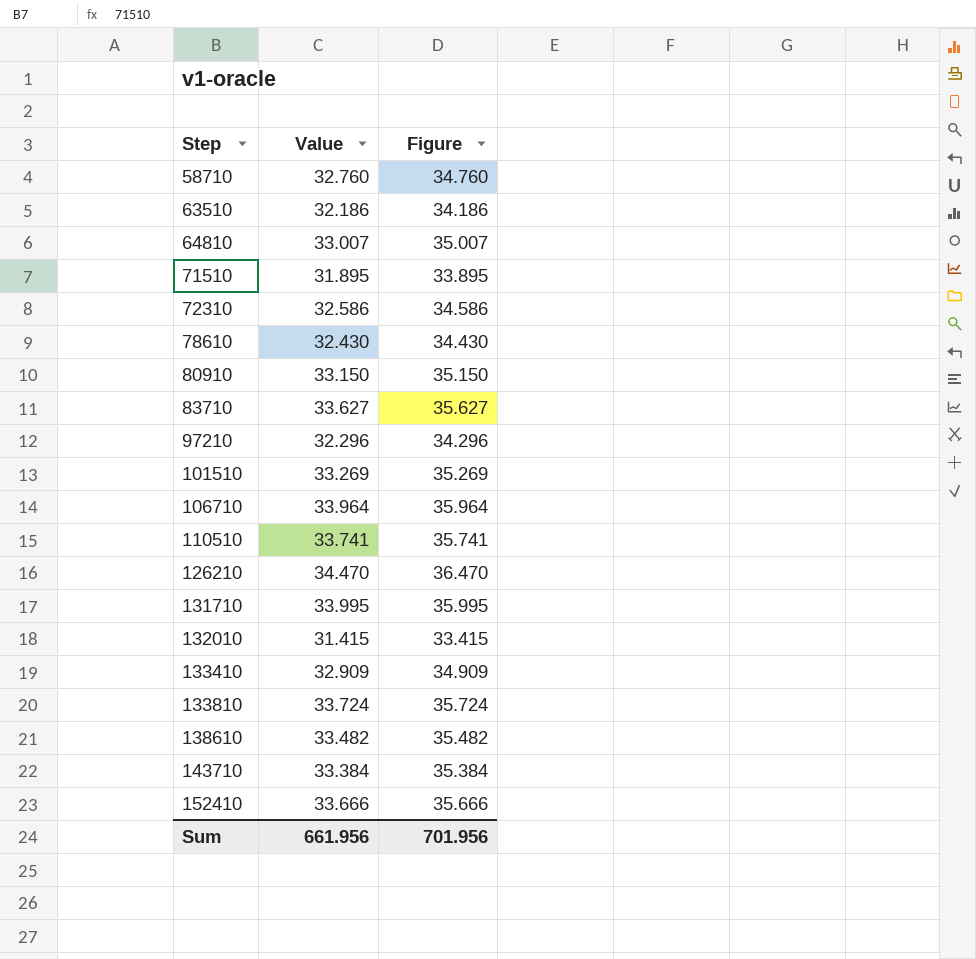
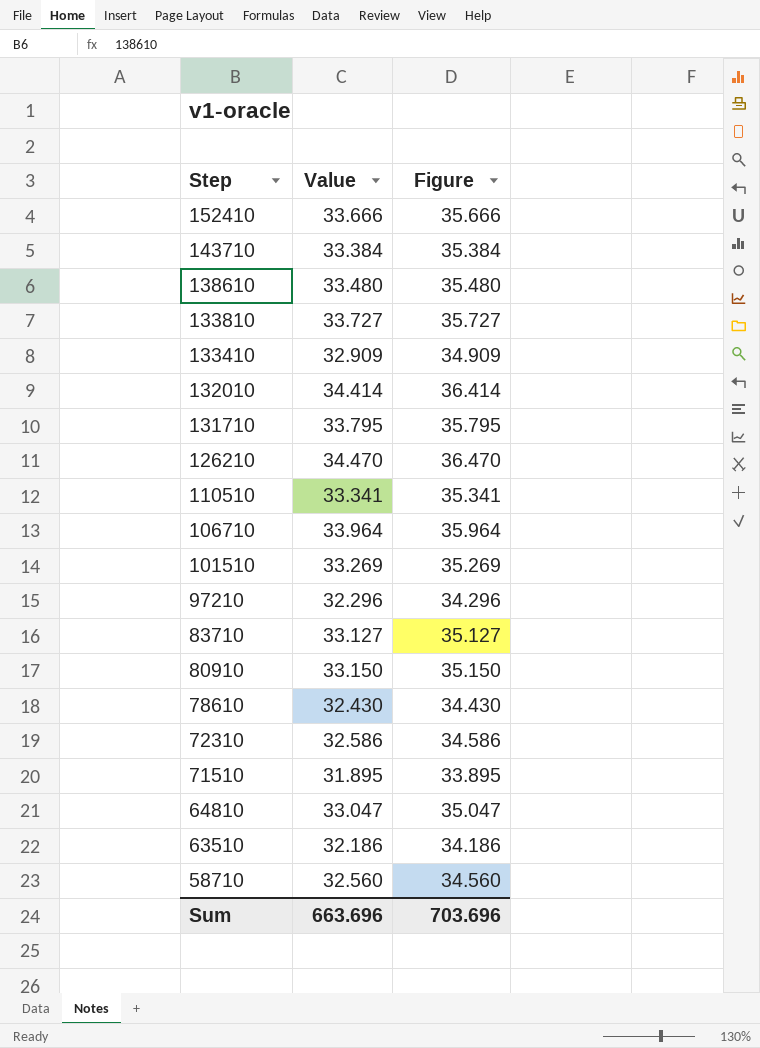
row order: Step ascending -> Step descending
138610 | Value: 33.482 -> 33.480
138610 | Figure: 35.482 -> 35.480
133810 | Value: 33.724 -> 33.727
133810 | Figure: 35.724 -> 35.727
132010 | Value: 31.415 -> 34.414
132010 | Figure: 33.415 -> 36.414
131710 | Value: 33.995 -> 33.795
131710 | Figure: 35.995 -> 35.795
110510 | Value: 33.741 -> 33.341
110510 | Figure: 35.741 -> 35.341
83710 | Value: 33.627 -> 33.127
83710 | Figure: 35.627 -> 35.127
64810 | Value: 33.007 -> 33.047
64810 | Figure: 35.007 -> 35.047
58710 | Value: 32.760 -> 32.560
58710 | Figure: 34.760 -> 34.560
Sum | Value: 661.956 -> 663.696
Sum | Figure: 701.956 -> 703.696

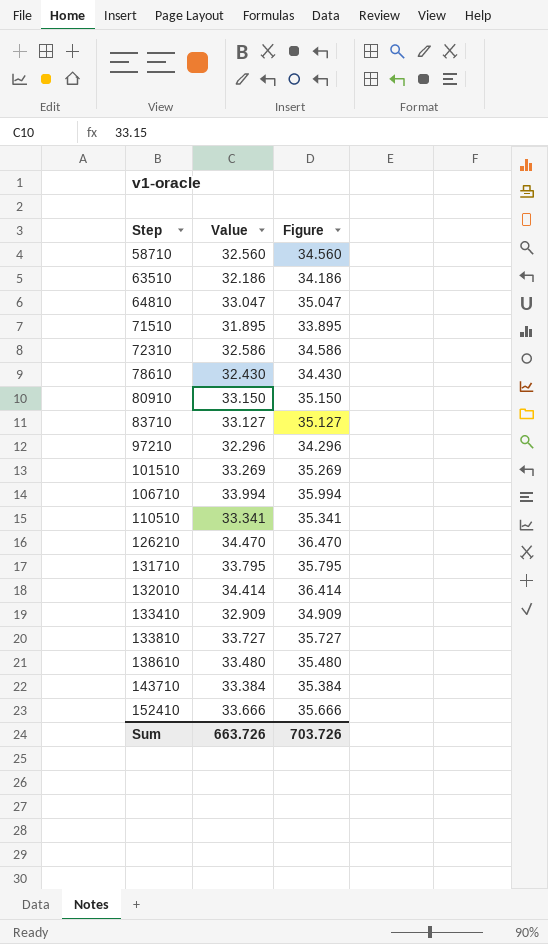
row order: Step descending -> Step ascending
106710 | Value: 33.964 -> 33.994
106710 | Figure: 35.964 -> 35.994
Sum | Value: 663.696 -> 663.726
Sum | Figure: 703.696 -> 703.726

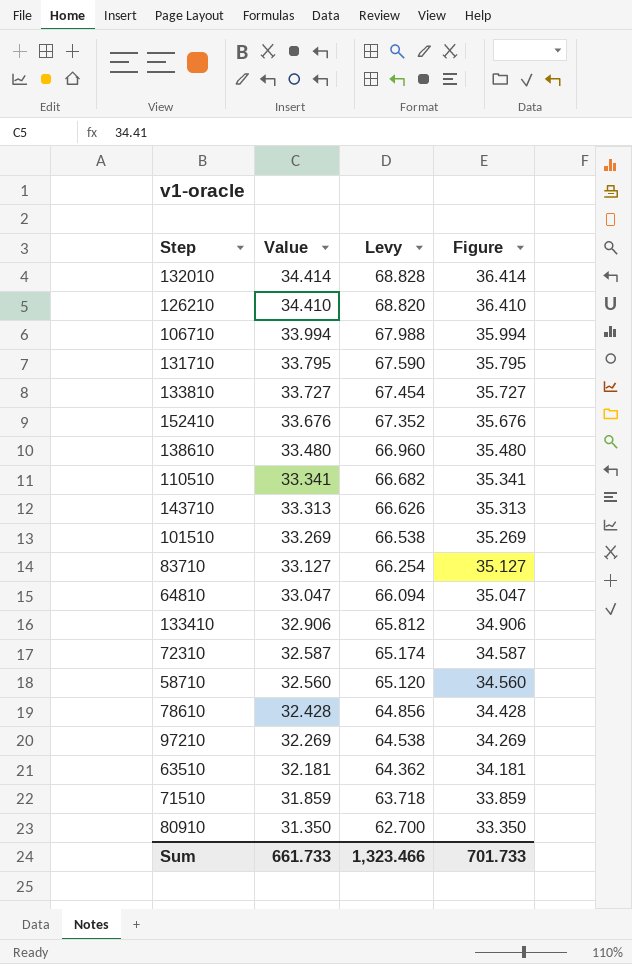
row order: Step ascending -> Value descending
column Levy | formula: none -> [Value] * 2
126210 | Value: 34.470 -> 34.410
126210 | Figure: 36.470 -> 36.410
152410 | Value: 33.666 -> 33.676
152410 | Figure: 35.666 -> 35.676
143710 | Value: 33.384 -> 33.313
143710 | Figure: 35.384 -> 35.313
133410 | Value: 32.909 -> 32.906
133410 | Figure: 34.909 -> 34.906
72310 | Value: 32.586 -> 32.587
72310 | Figure: 34.586 -> 34.587
78610 | Value: 32.430 -> 32.428
78610 | Figure: 34.430 -> 34.428
97210 | Value: 32.296 -> 32.269
97210 | Figure: 34.296 -> 34.269
63510 | Value: 32.186 -> 32.181
63510 | Figure: 34.186 -> 34.181
71510 | Value: 31.895 -> 31.859
71510 | Figure: 33.895 -> 33.859
80910 | Value: 33.150 -> 31.350
80910 | Figure: 35.150 -> 33.350
Sum | Value: 663.726 -> 661.733
Sum | Figure: 703.726 -> 701.733

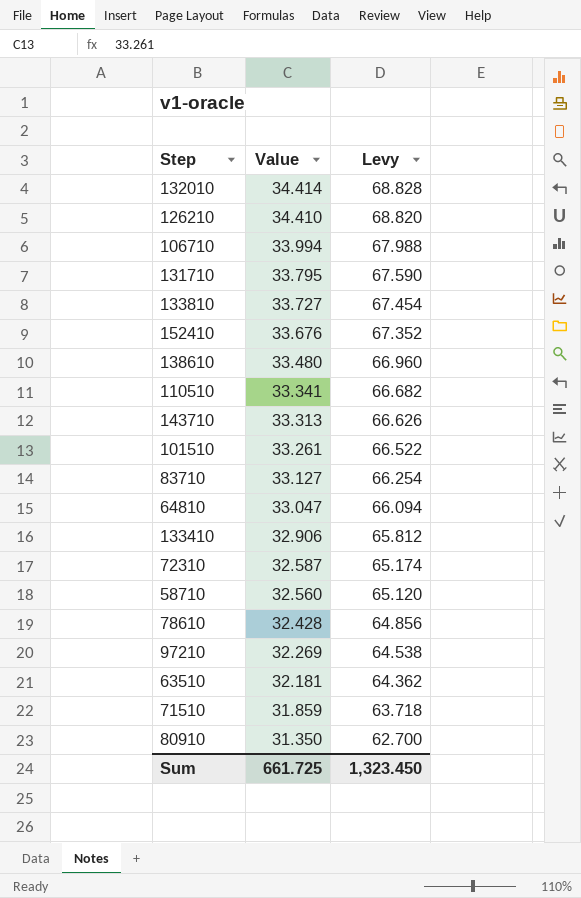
column Figure | formula: [Value] + 2 -> none
101510 | Value: 33.269 -> 33.261
101510 | Levy: 66.538 -> 66.522
Sum | Value: 661.733 -> 661.725
Sum | Levy: 1,323.466 -> 1,323.450

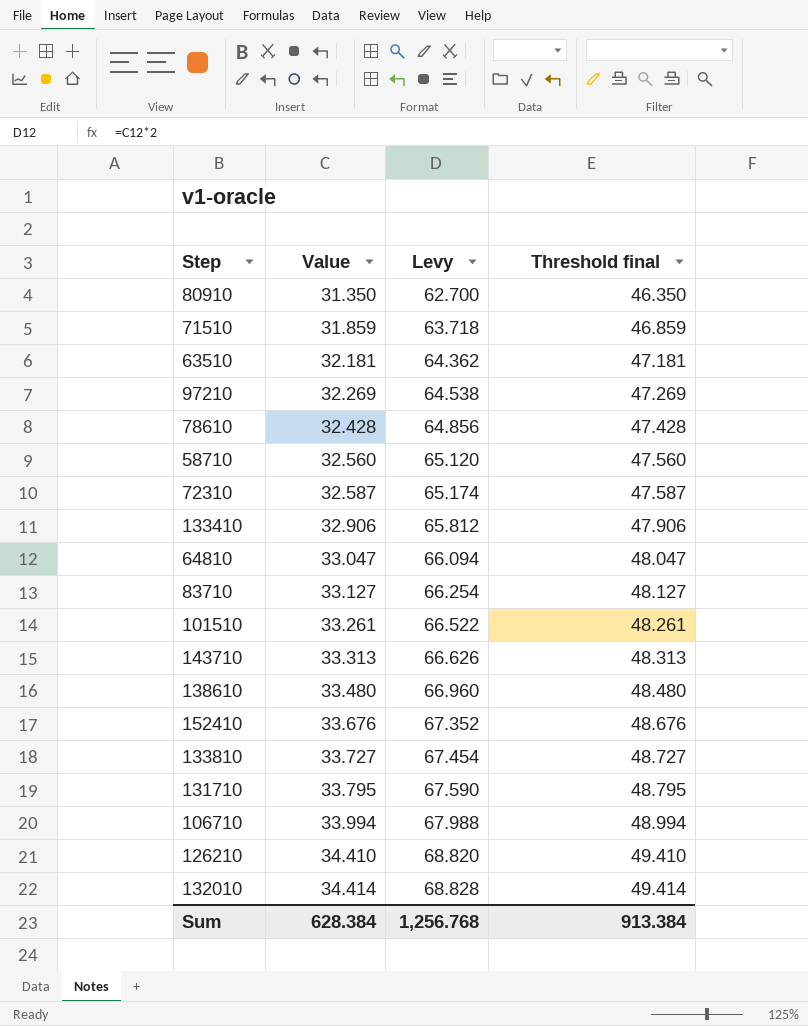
row order: Value descending -> Value ascending
column Threshold final | formula: none -> [Value] + 15
row 110510: 33.341 | 66.682 -> none
Sum | Value: 661.725 -> 628.384
Sum | Levy: 1,323.450 -> 1,256.768

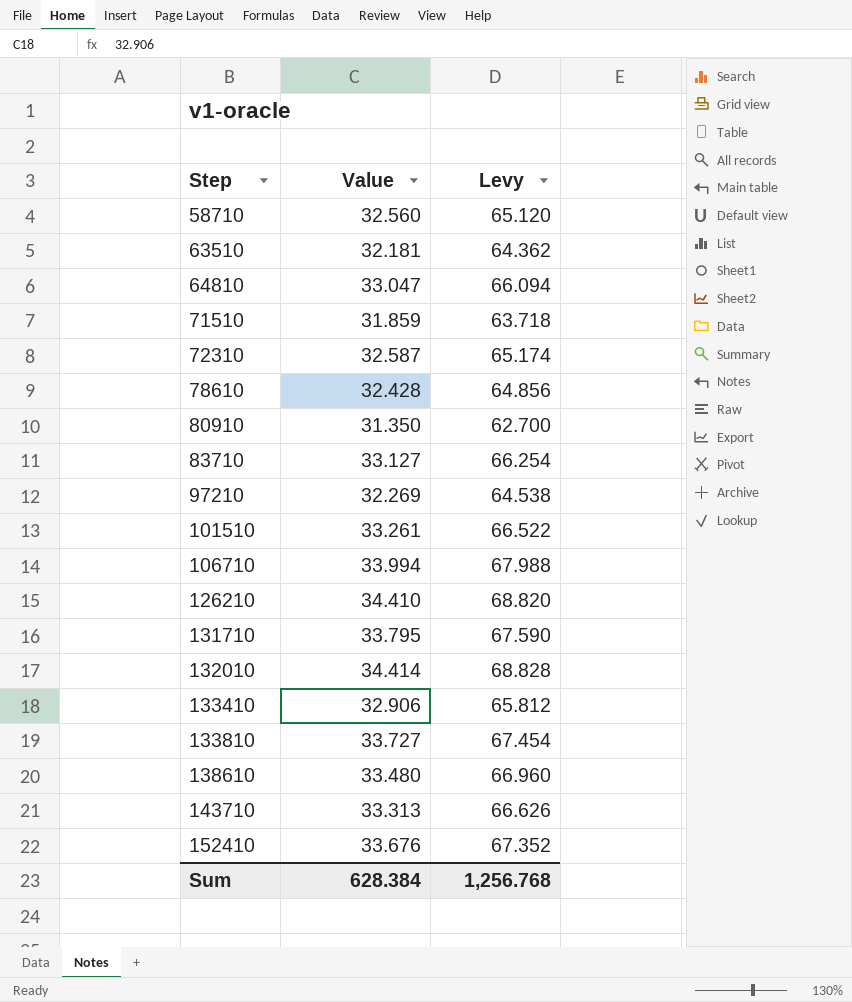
row order: Value ascending -> Step ascending
column Threshold final | formula: [Value] + 15 -> none

